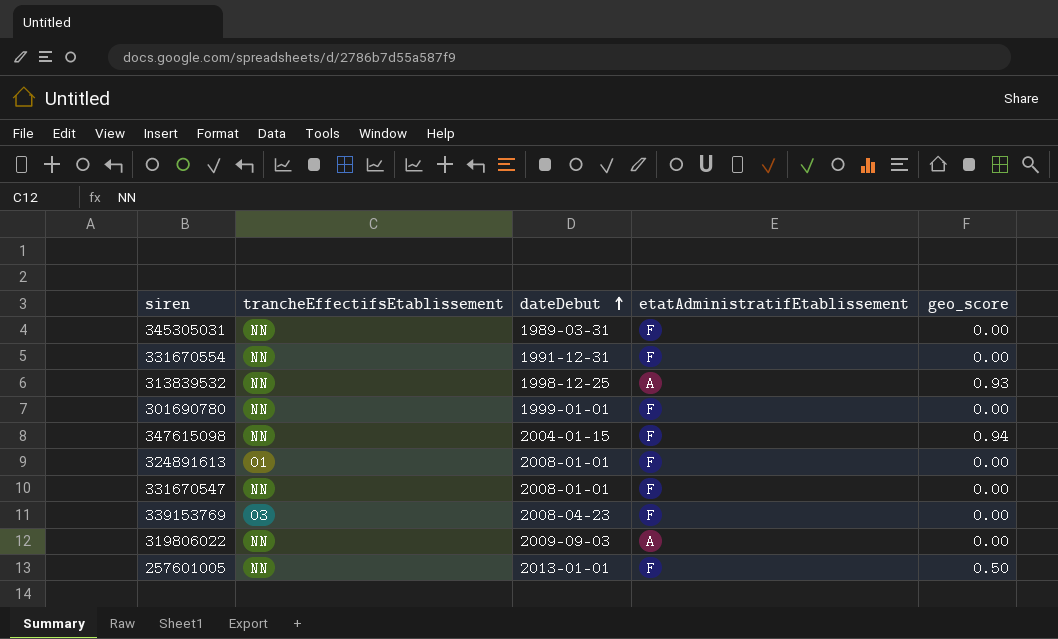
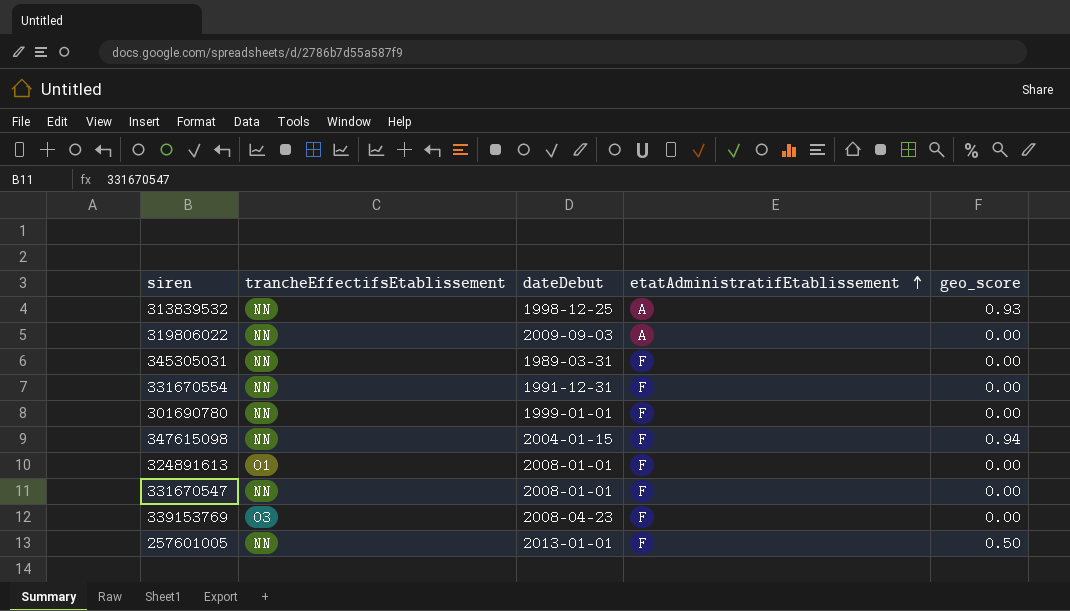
row order: dateDebut ascending -> etatAdministratifEtablissement ascending

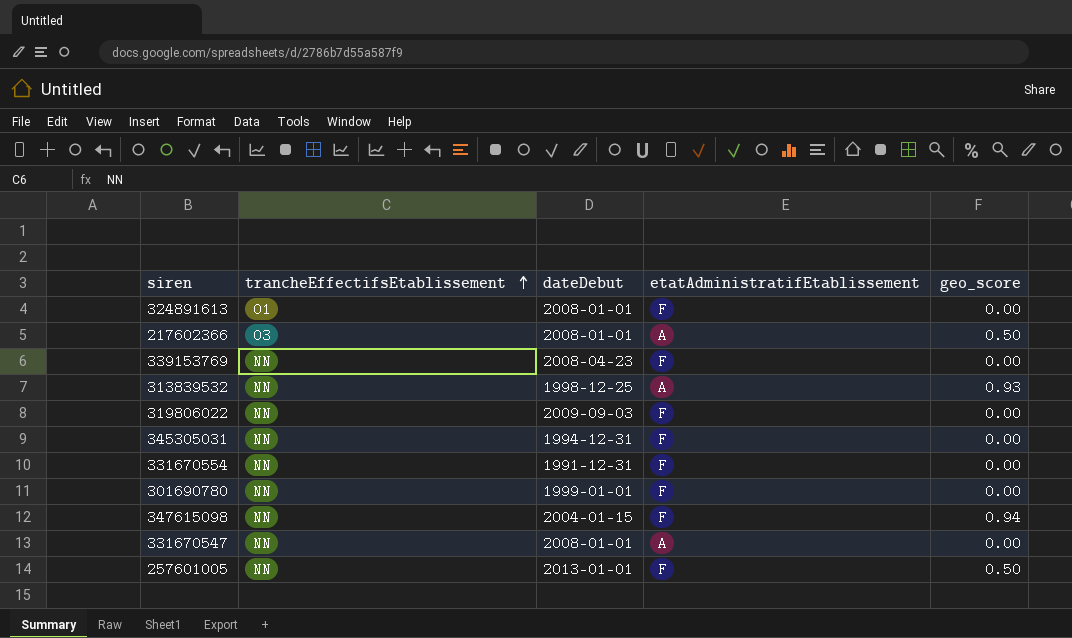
row order: etatAdministratifEtablissement ascending -> trancheEffectifsEtablissement ascending
row 217602366: none -> 03 | 2008-01-01 | A | 0.50
339153769 | trancheEffectifsEtablissement: 03 -> NN
319806022 | etatAdministratifEtablissement: A -> F
345305031 | dateDebut: 1989-03-31 -> 1994-12-31
331670547 | etatAdministratifEtablissement: F -> A

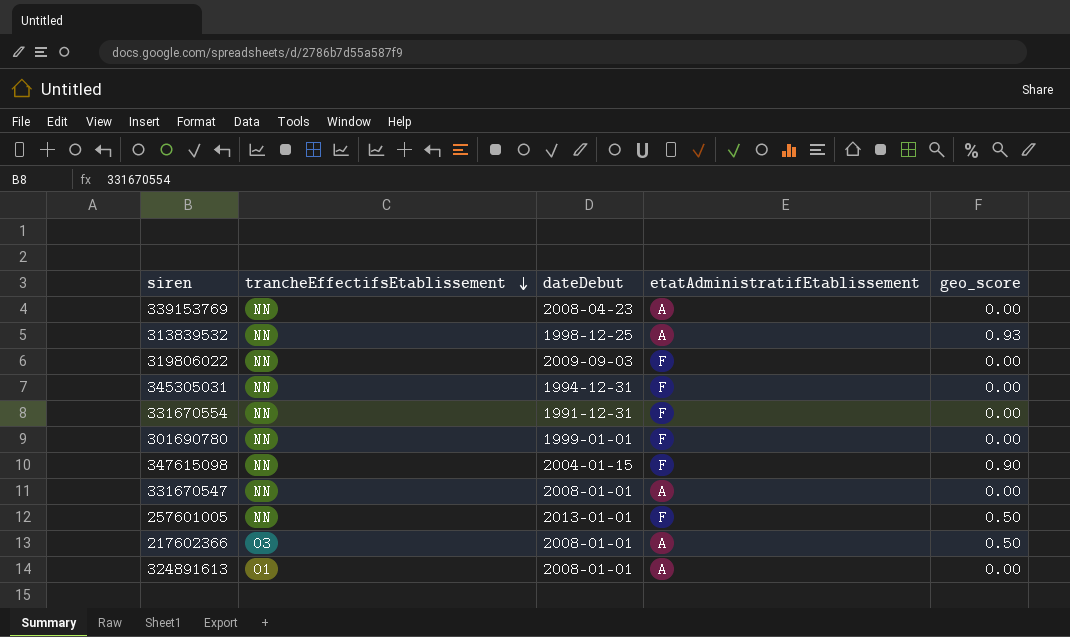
row order: trancheEffectifsEtablissement ascending -> trancheEffectifsEtablissement descending
339153769 | etatAdministratifEtablissement: F -> A
347615098 | geo_score: 0.94 -> 0.90
324891613 | etatAdministratifEtablissement: F -> A

